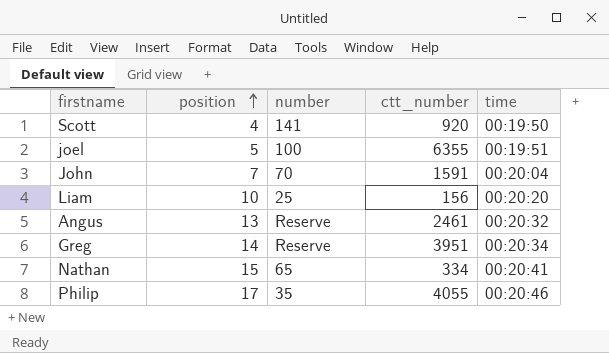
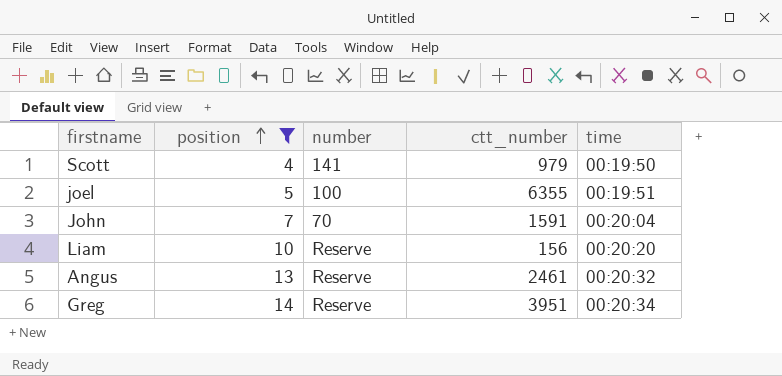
filter: none -> position <= 14
Scott | ctt_number: 920 -> 979
Liam | number: 25 -> Reserve

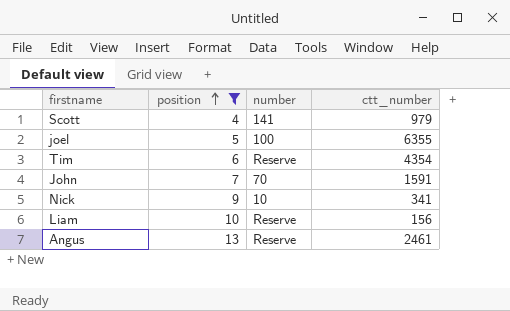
column time | position: 5 -> none
row Greg: 14 | Reserve | 3951 | 00:20:34 -> none
row Tim: none -> 6 | Reserve | 4354
row Nick: none -> 9 | 10 | 341

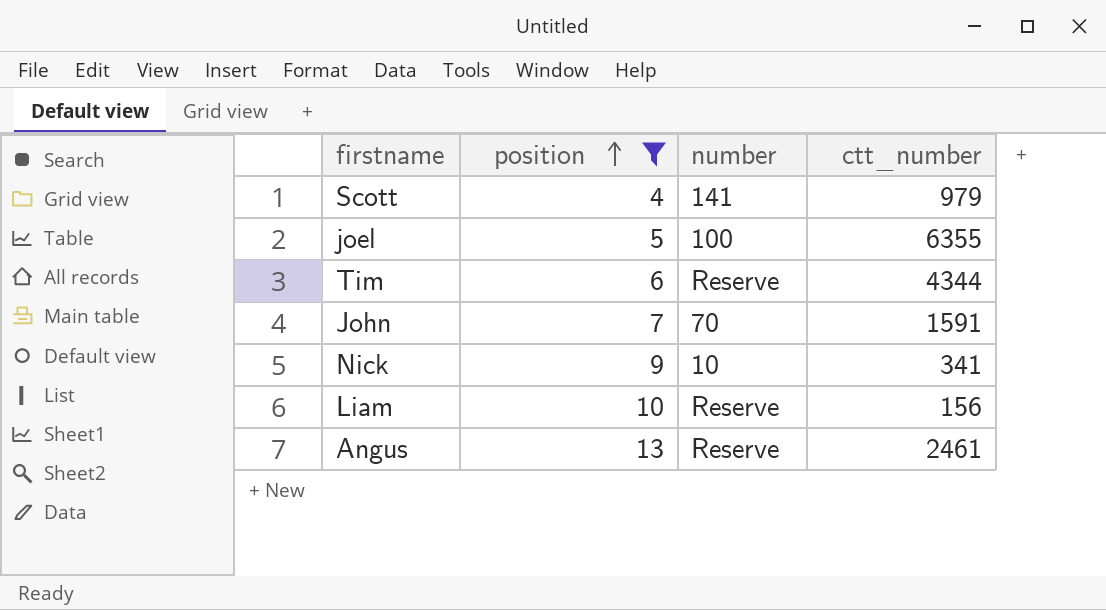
Tim | ctt_number: 4354 -> 4344

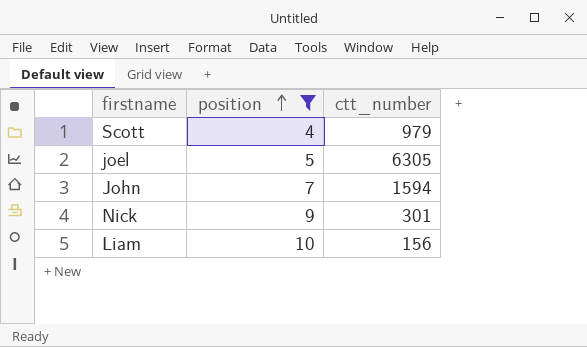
column number | position: 3 -> none
row Tim: 6 | Reserve | 4344 -> none
row Angus: 13 | Reserve | 2461 -> none
joel | ctt_number: 6355 -> 6305
John | ctt_number: 1591 -> 1594
Nick | ctt_number: 341 -> 301

